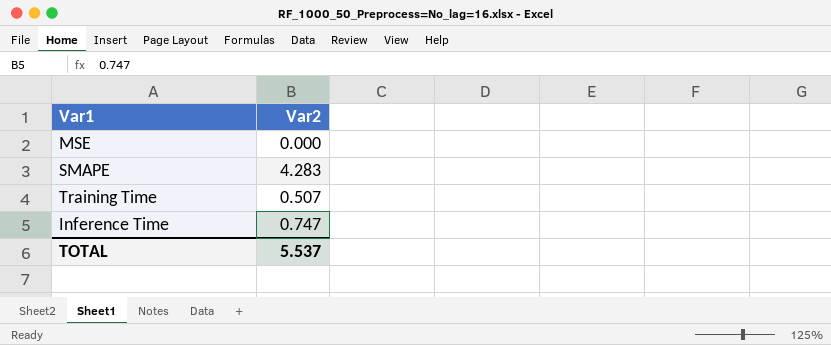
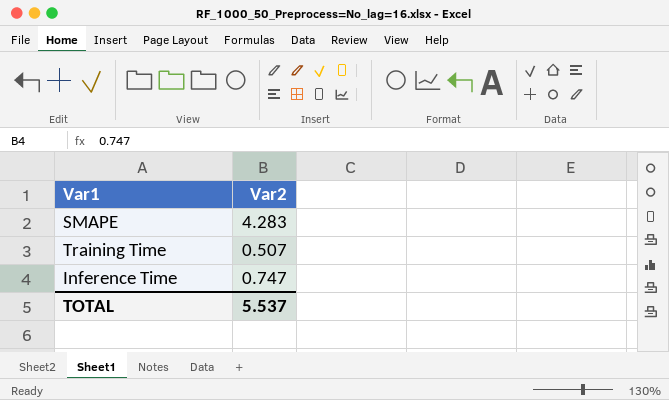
row MSE: 0.000 -> none

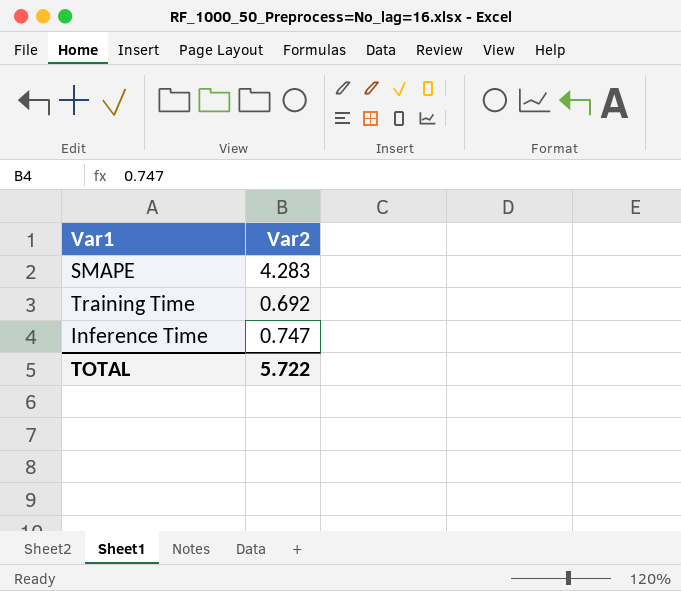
Training Time | Var2: 0.507 -> 0.692
TOTAL | Var2: 5.537 -> 5.722

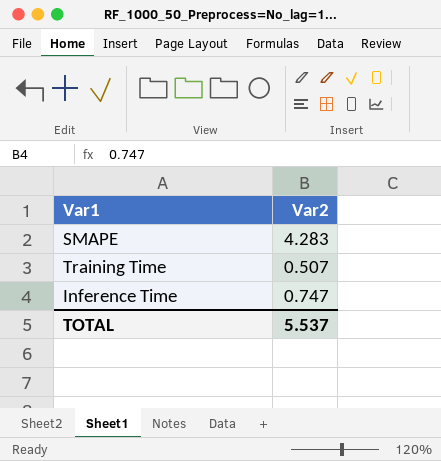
Training Time | Var2: 0.692 -> 0.507
TOTAL | Var2: 5.722 -> 5.537

